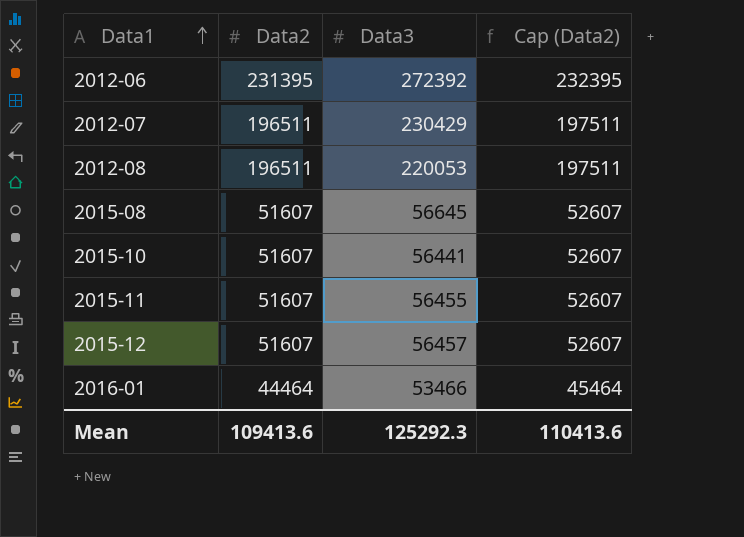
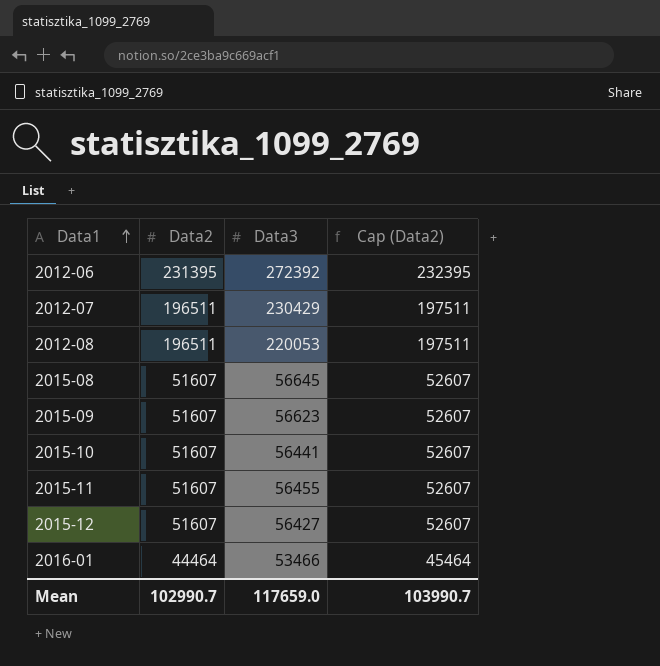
row 2015-09: none -> 51607 | 56623 | 52607
2015-12 | Data3: 56457 -> 56427
Mean | Data2: 109413.6 -> 102990.7
Mean | Data3: 125292.3 -> 117659.0
Mean | Cap (Data2): 110413.6 -> 103990.7

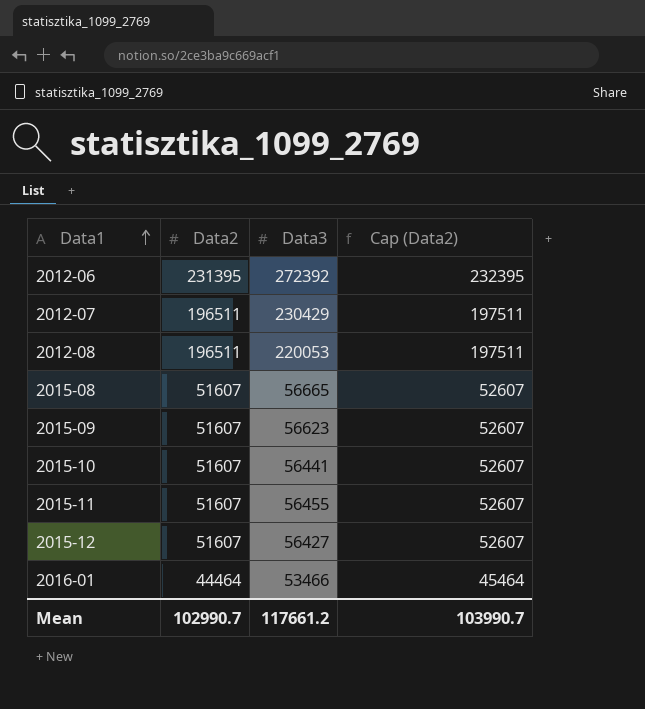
2015-08 | Data3: 56645 -> 56665
Mean | Data3: 117659.0 -> 117661.2

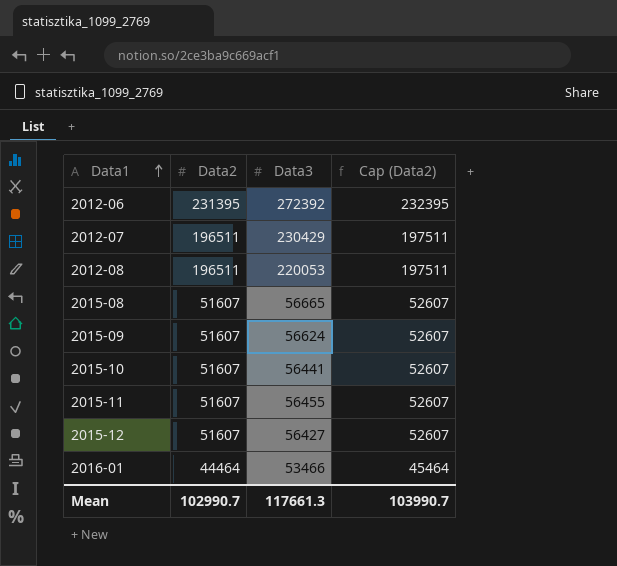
2015-09 | Data3: 56623 -> 56624
Mean | Data3: 117661.2 -> 117661.3

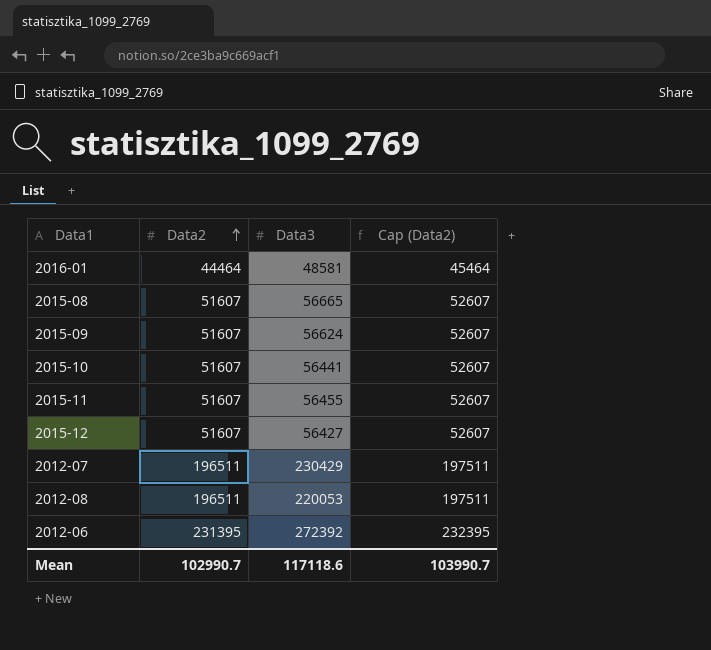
row order: Data1 ascending -> Data2 ascending
2016-01 | Data3: 53466 -> 48581
Mean | Data3: 117661.3 -> 117118.6

